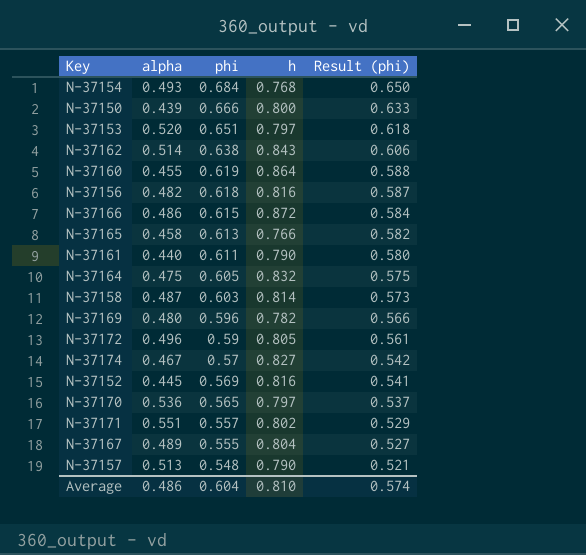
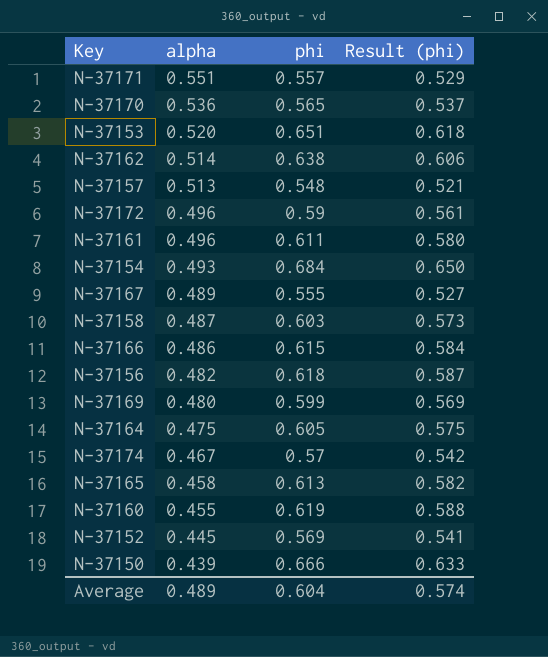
row order: phi descending -> alpha descending
column h | position: 4 -> none
N-37161 | alpha: 0.440 -> 0.496
N-37169 | phi: 0.596 -> 0.599
N-37169 | Result (phi): 0.566 -> 0.569
Average | alpha: 0.486 -> 0.489

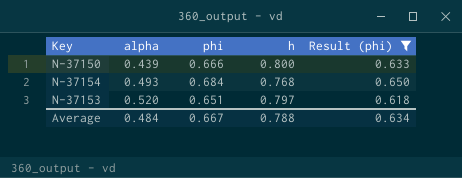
filter: none -> Result (phi) >= 0.618
row order: alpha descending -> alpha ascending
column h | position: none -> 4
Average | alpha: 0.489 -> 0.484
Average | phi: 0.604 -> 0.667
Average | Result (phi): 0.574 -> 0.634

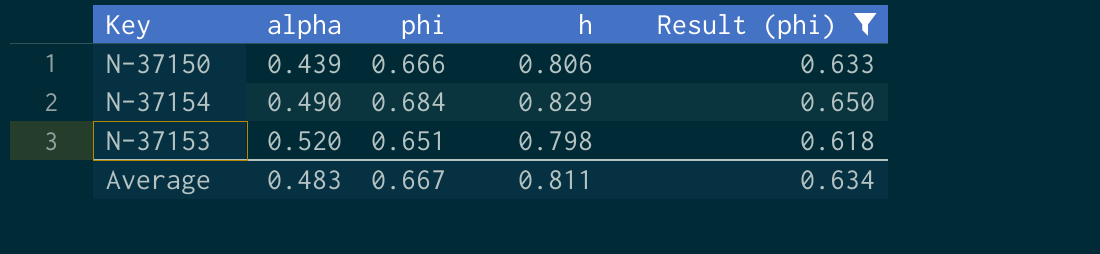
N-37150 | h: 0.800 -> 0.806
N-37154 | alpha: 0.493 -> 0.490
N-37154 | h: 0.768 -> 0.829
N-37153 | h: 0.797 -> 0.798
Average | alpha: 0.484 -> 0.483
Average | h: 0.788 -> 0.811

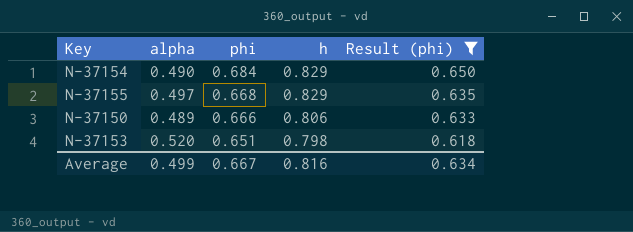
row order: alpha ascending -> phi descending
row N-37155: none -> 0.497 | 0.668 | 0.829 | 0.635
N-37150 | alpha: 0.439 -> 0.489
Average | alpha: 0.483 -> 0.499
Average | h: 0.811 -> 0.816

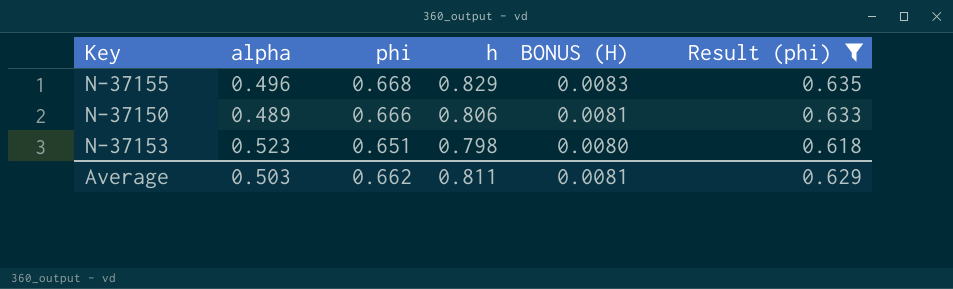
column BONUS (H) | formula: none -> [h] * 0.01
row N-37154: 0.490 | 0.684 | 0.829 | 0.650 -> none
N-37155 | alpha: 0.497 -> 0.496
N-37153 | alpha: 0.520 -> 0.523
Average | alpha: 0.499 -> 0.503
Average | phi: 0.667 -> 0.662
Average | h: 0.816 -> 0.811
Average | Result (phi): 0.634 -> 0.629

